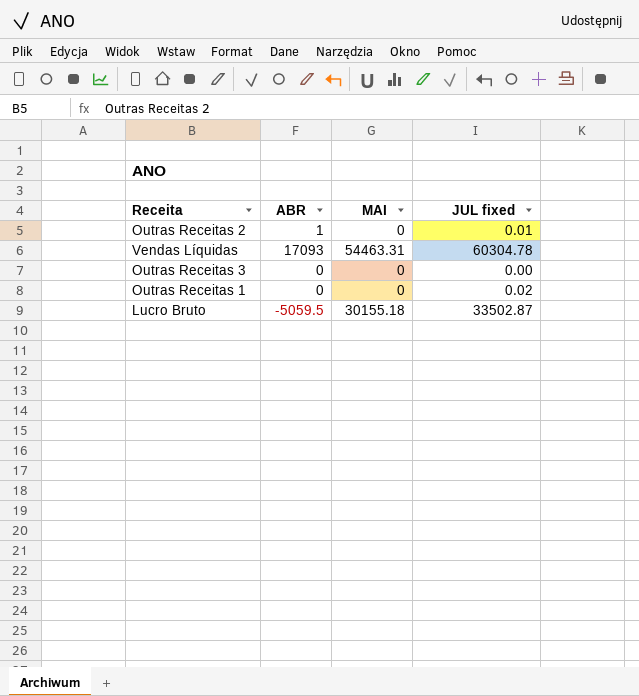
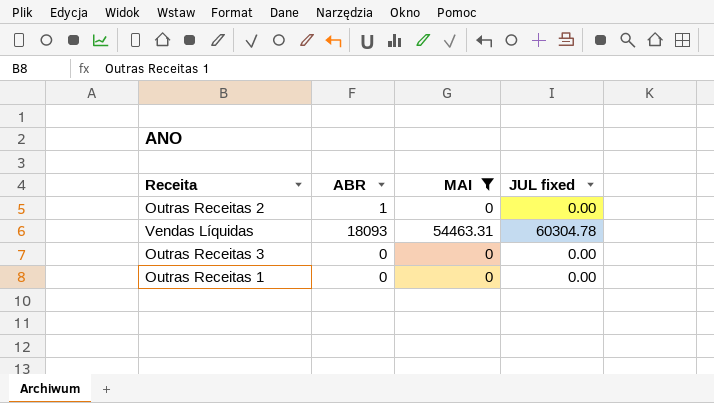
filter: none -> MAI != 30155.18
Outras Receitas 2 | JUL fixed: 0.01 -> 0.00
Vendas Líquidas | ABR: 17093 -> 18093
Outras Receitas 1 | JUL fixed: 0.02 -> 0.00

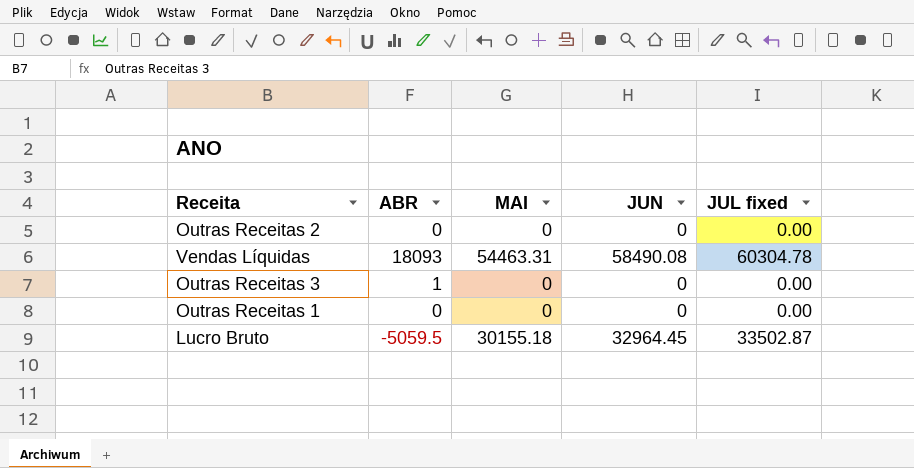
filter: MAI != 30155.18 -> none
column JUN | position: none -> 4
Outras Receitas 2 | ABR: 1 -> 0
Outras Receitas 3 | ABR: 0 -> 1

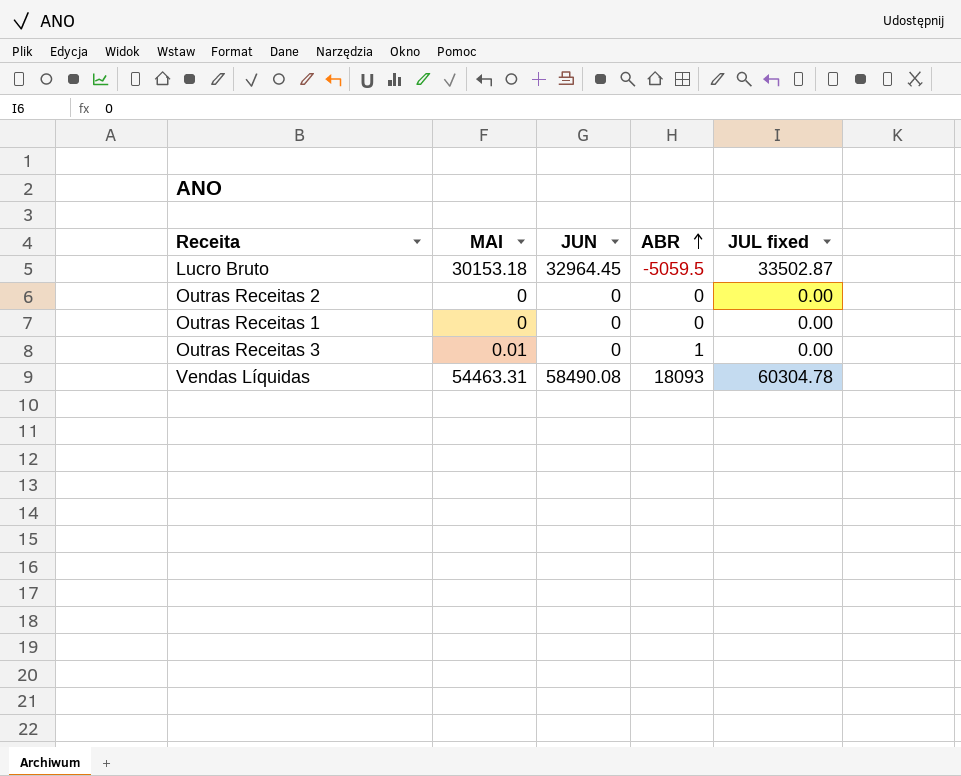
row order: none -> ABR ascending
column ABR | position: 2 -> 4
Lucro Bruto | MAI: 30155.18 -> 30153.18
Outras Receitas 3 | MAI: 0 -> 0.01

